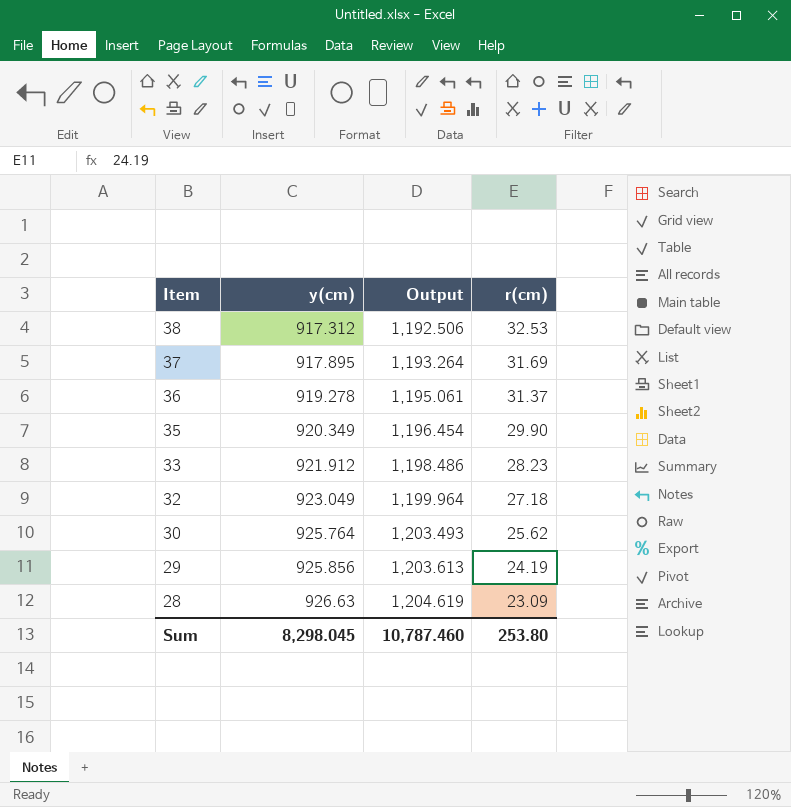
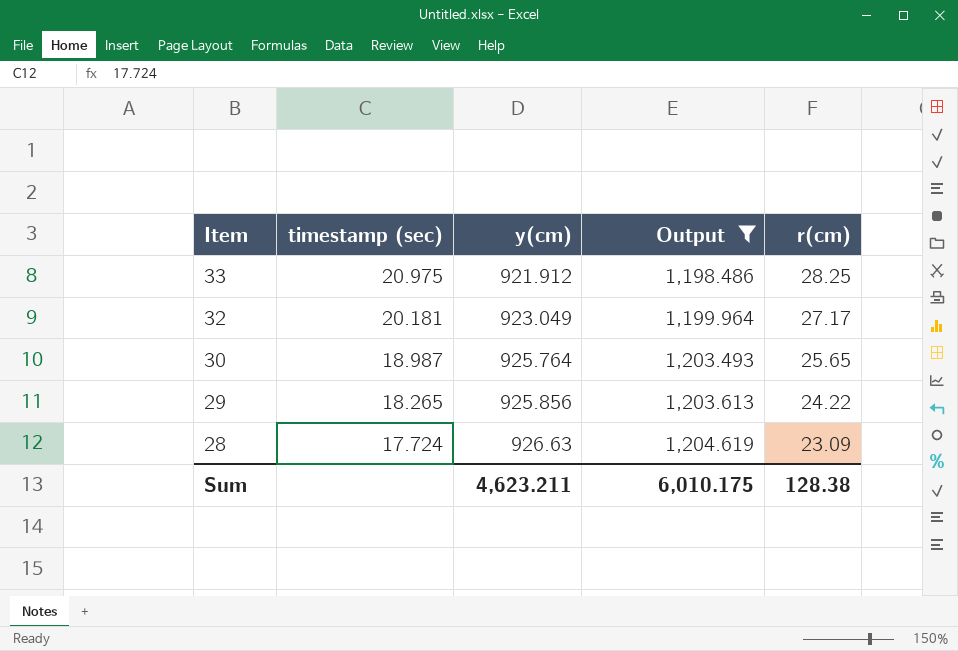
filter: none -> Output >= 1,198.486
column timestamp (sec) | position: none -> 2
33 | r(cm): 28.23 -> 28.25
32 | r(cm): 27.18 -> 27.17
30 | r(cm): 25.62 -> 25.65
29 | r(cm): 24.19 -> 24.22
Sum | y(cm): 8,298.045 -> 4,623.211
Sum | Output: 10,787.460 -> 6,010.175
Sum | r(cm): 253.80 -> 128.38

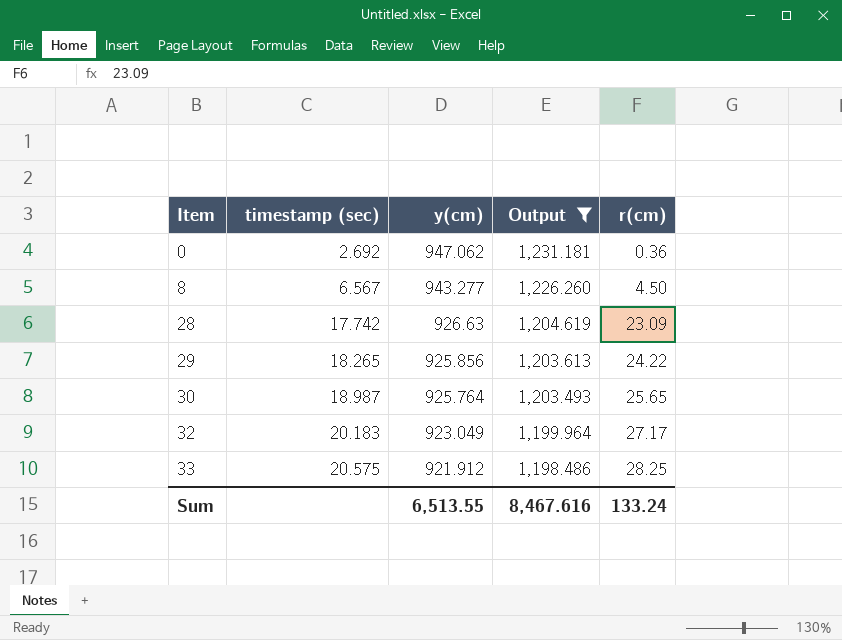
row order: Item descending -> Item ascending
row 0: none -> 2.692 | 947.062 | 1,231.181 | 0.36
row 8: none -> 6.567 | 943.277 | 1,226.260 | 4.50
28 | timestamp (sec): 17.724 -> 17.742
32 | timestamp (sec): 20.181 -> 20.183
33 | timestamp (sec): 20.975 -> 20.575
Sum | y(cm): 4,623.211 -> 6,513.55
Sum | Output: 6,010.175 -> 8,467.616
Sum | r(cm): 128.38 -> 133.24

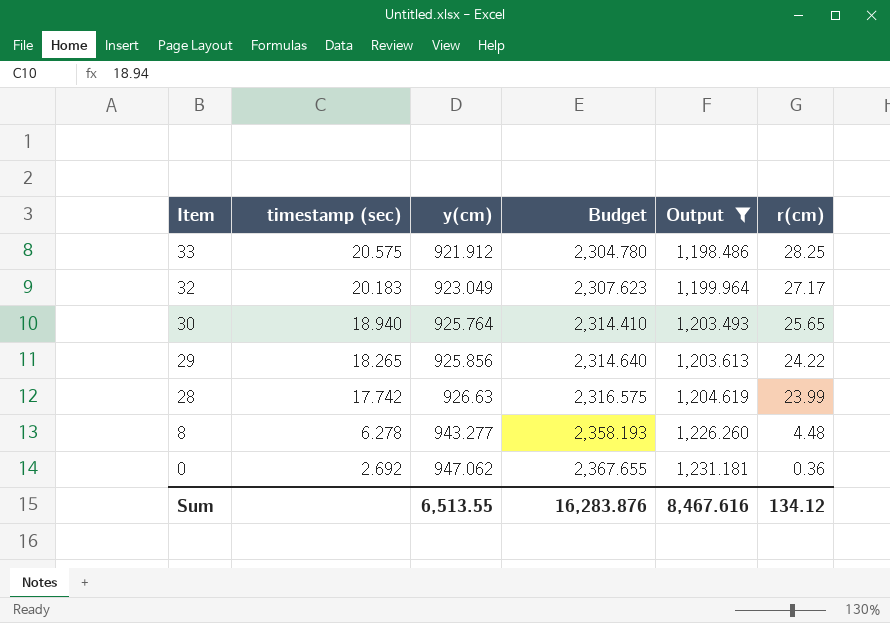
row order: Item ascending -> Item descending
column Budget | formula: none -> [y(cm)] * 2.5
30 | timestamp (sec): 18.987 -> 18.940
28 | r(cm): 23.09 -> 23.99
8 | timestamp (sec): 6.567 -> 6.278
8 | r(cm): 4.50 -> 4.48
Sum | r(cm): 133.24 -> 134.12

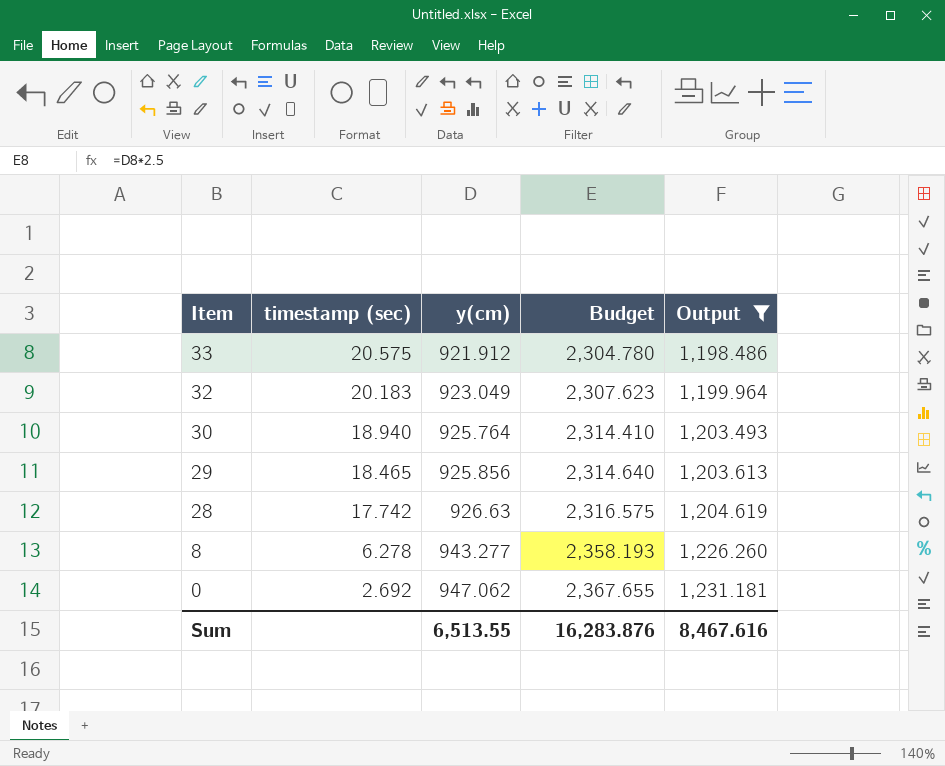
column r(cm) | position: 6 -> none
29 | timestamp (sec): 18.265 -> 18.465

